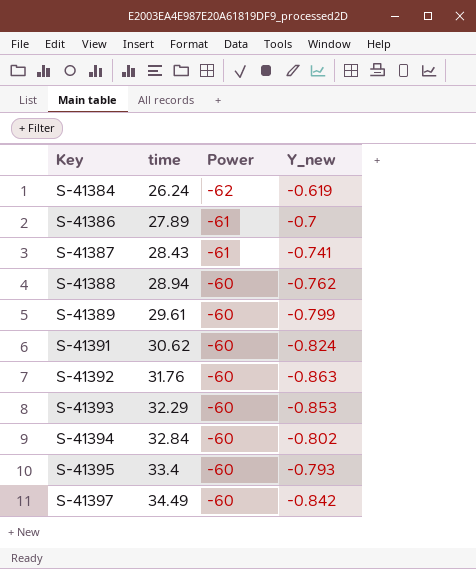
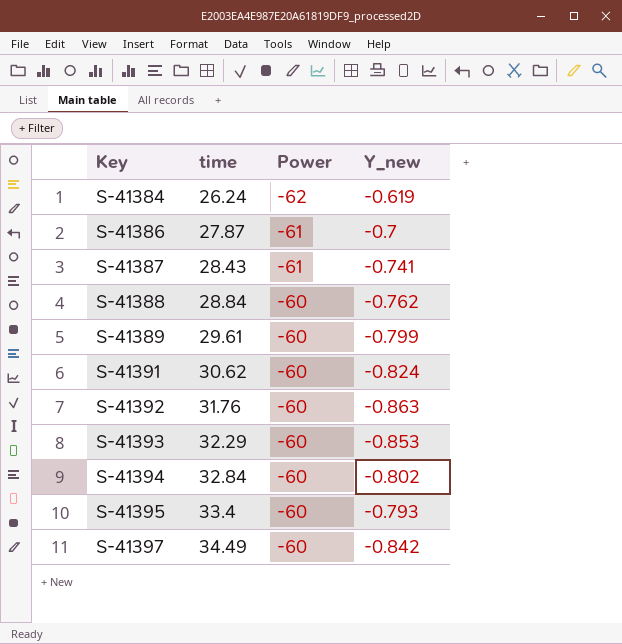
S-41386 | time: 27.89 -> 27.87
S-41388 | time: 28.94 -> 28.84

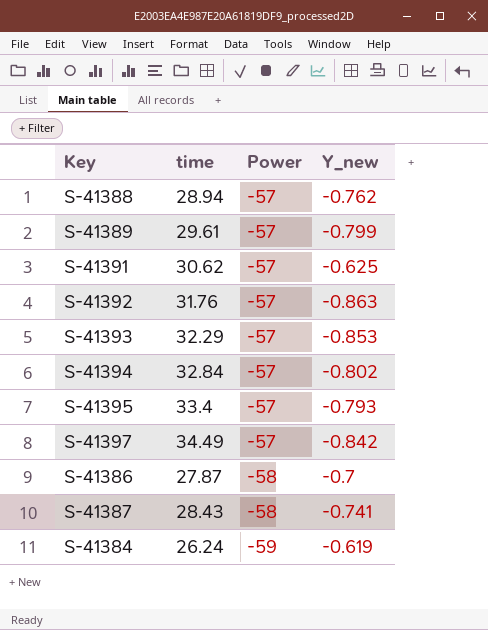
row order: Key ascending -> Power descending
S-41388 | time: 28.84 -> 28.94
S-41388 | Power: -60 -> -57
S-41389 | Power: -60 -> -57
S-41391 | Power: -60 -> -57
S-41391 | Y_new: -0.824 -> -0.625
S-41392 | Power: -60 -> -57
S-41393 | Power: -60 -> -57
S-41394 | Power: -60 -> -57
S-41395 | Power: -60 -> -57
S-41397 | Power: -60 -> -57
S-41386 | Power: -61 -> -58
S-41387 | Power: -61 -> -58
S-41384 | Power: -62 -> -59

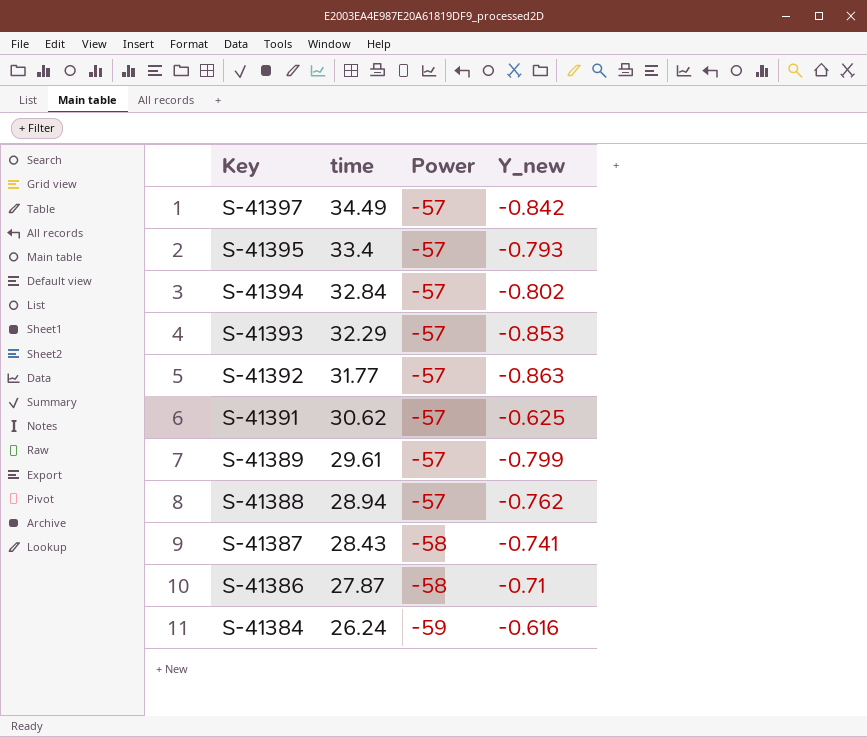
row order: Power descending -> Key descending
S-41392 | time: 31.76 -> 31.77
S-41386 | Y_new: -0.7 -> -0.71
S-41384 | Y_new: -0.619 -> -0.616

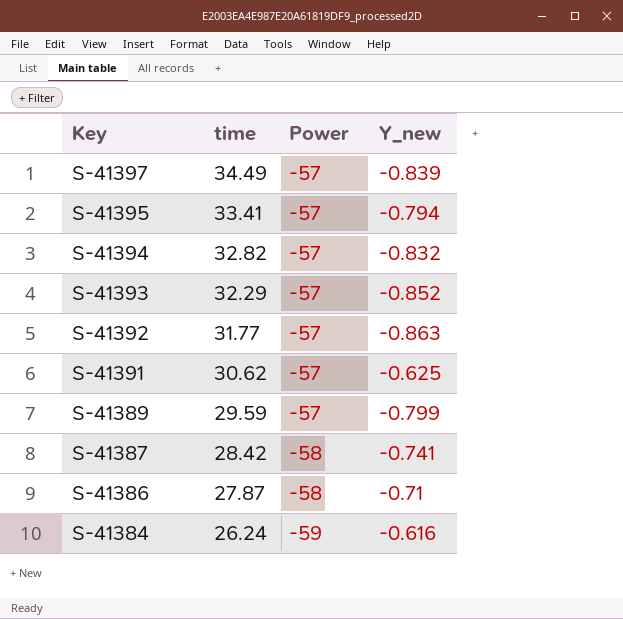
row S-41388: 28.94 | -57 | -0.762 -> none
S-41397 | Y_new: -0.842 -> -0.839
S-41395 | time: 33.4 -> 33.41
S-41395 | Y_new: -0.793 -> -0.794
S-41394 | time: 32.84 -> 32.82
S-41394 | Y_new: -0.802 -> -0.832
S-41393 | Y_new: -0.853 -> -0.852
S-41389 | time: 29.61 -> 29.59
S-41387 | time: 28.43 -> 28.42

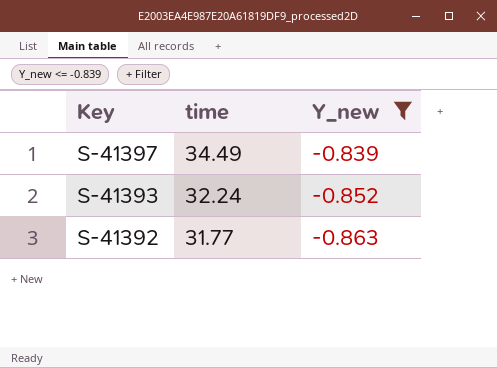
filter: none -> Y_new <= -0.839
column Power | position: 3 -> none
S-41393 | time: 32.29 -> 32.24

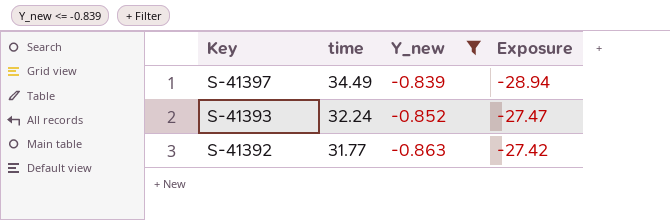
column Exposure | formula: none -> [time] * [Y_new]

